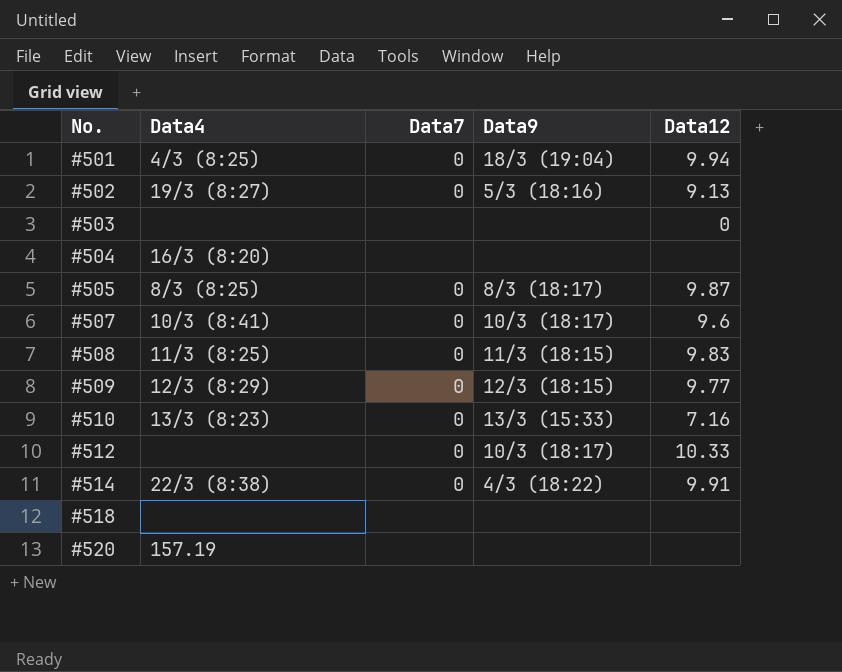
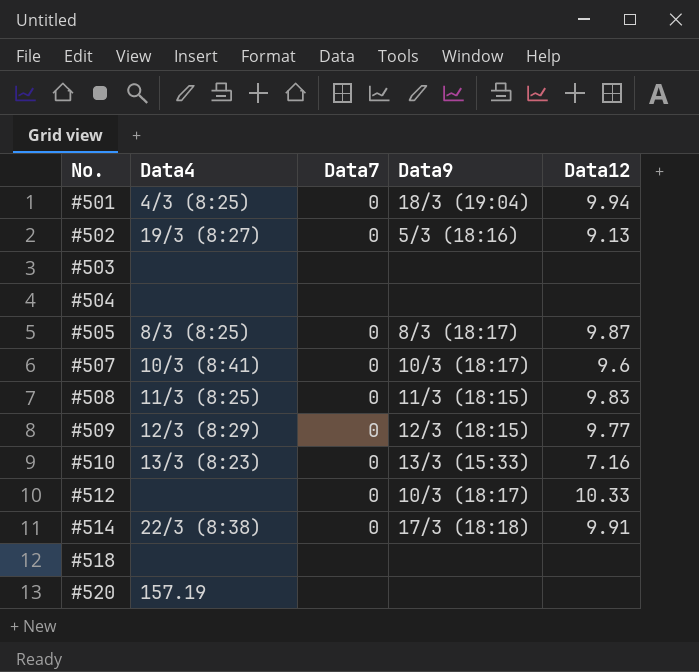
#503 | Data12: 0 -> none
#504 | Data4: 16/3 (8:20) -> none
#514 | Data9: 4/3 (18:22) -> 17/3 (18:18)

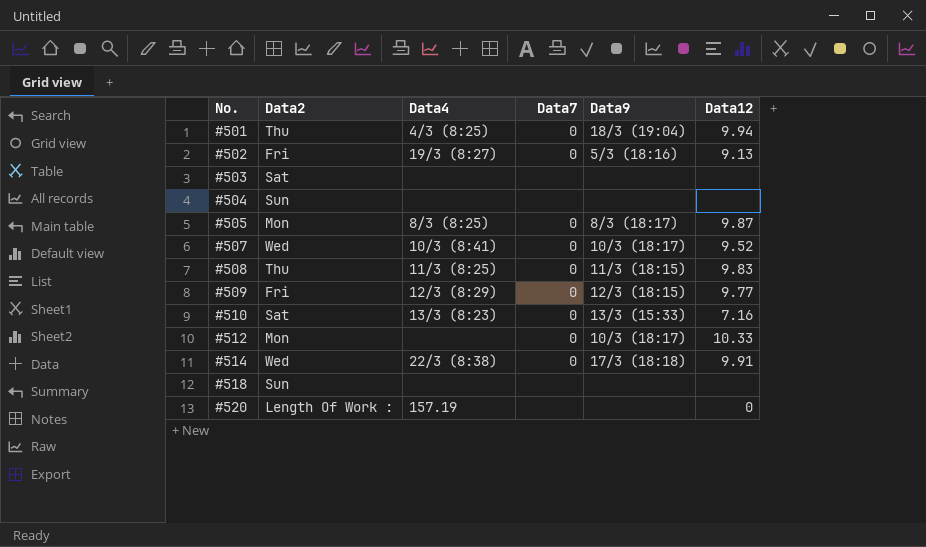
column Data2 | position: none -> 2
#507 | Data12: 9.6 -> 9.52
#520 | Data12: none -> 0

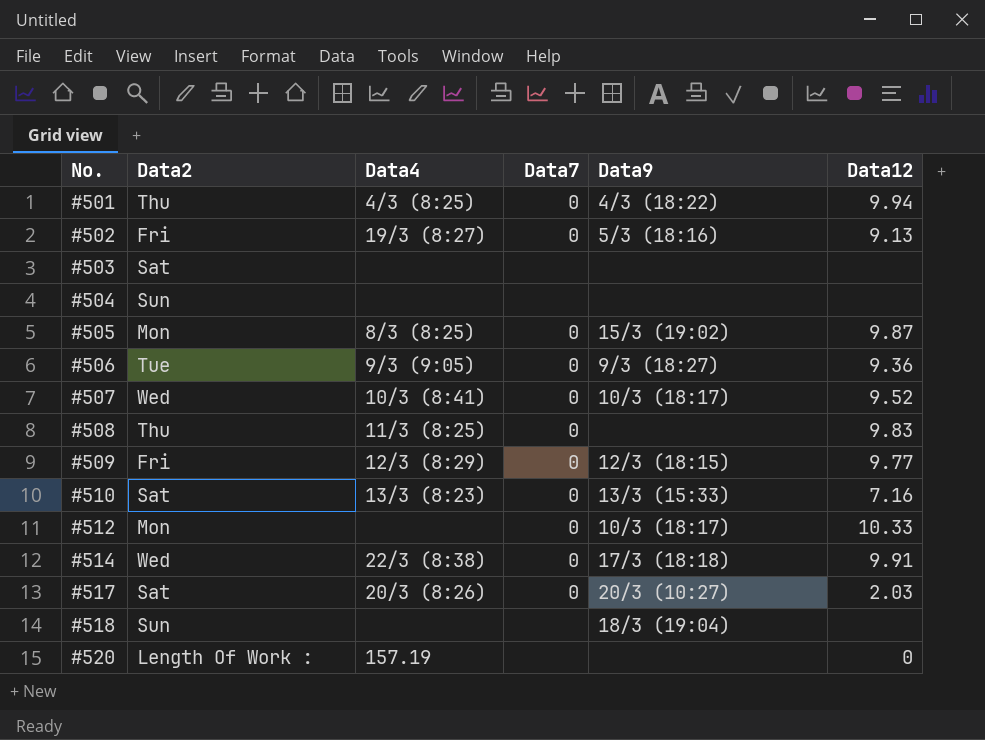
#501 | Data9: 18/3 (19:04) -> 4/3 (18:22)
#505 | Data9: 8/3 (18:17) -> 15/3 (19:02)
row #506: none -> Tue | 9/3 (9:05) | 0 | 9/3 (18:27) | 9.36
#508 | Data9: 11/3 (18:15) -> none
row #517: none -> Sat | 20/3 (8:26) | 0 | 20/3 (10:27) | 2.03
#518 | Data9: none -> 18/3 (19:04)

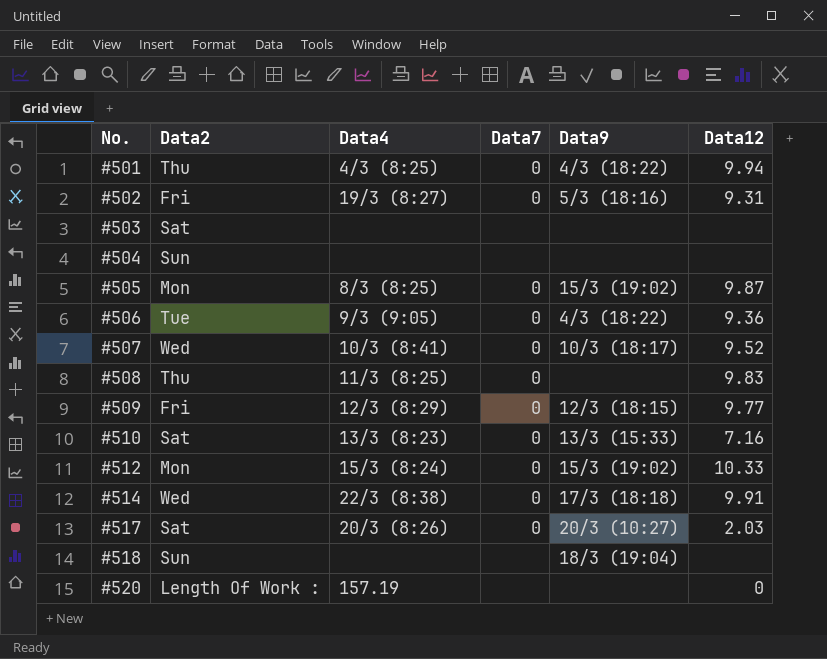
#502 | Data12: 9.13 -> 9.31
#506 | Data9: 9/3 (18:27) -> 4/3 (18:22)
#512 | Data4: none -> 15/3 (8:24)
#512 | Data9: 10/3 (18:17) -> 15/3 (19:02)

